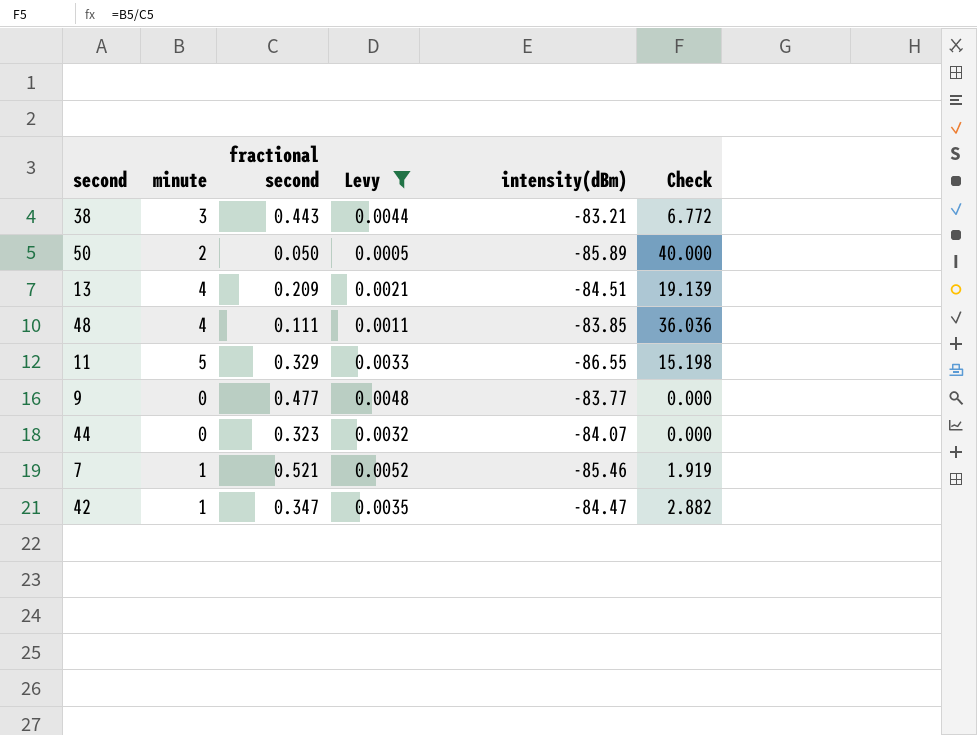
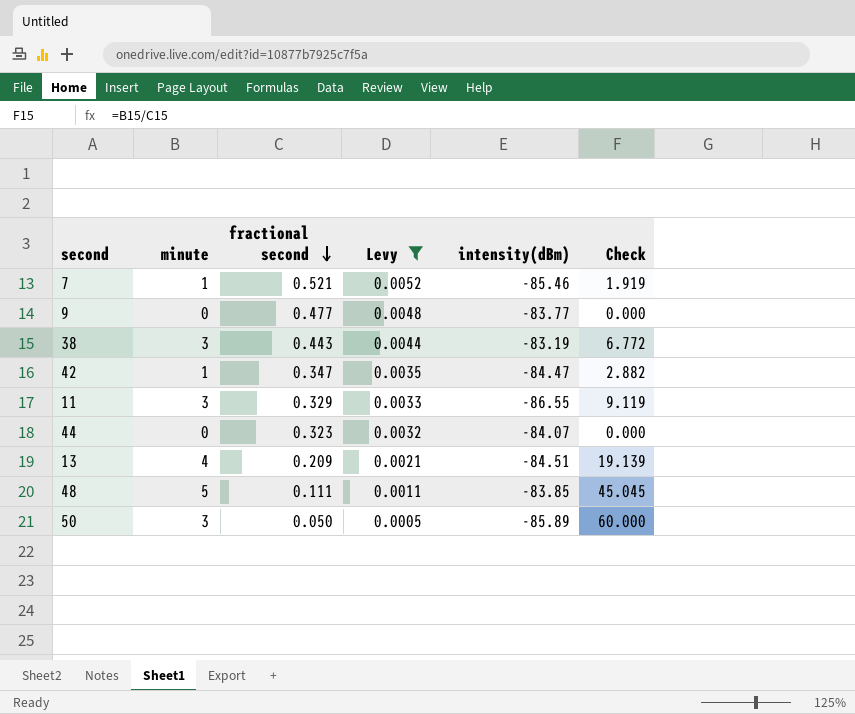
row order: none -> fractional second descending
38 | intensity(dBm): -83.21 -> -83.19
11 | minute: 5 -> 3
11 | Check: 15.198 -> 9.119
48 | minute: 4 -> 5
48 | Check: 36.036 -> 45.045
50 | minute: 2 -> 3
50 | Check: 40.000 -> 60.000

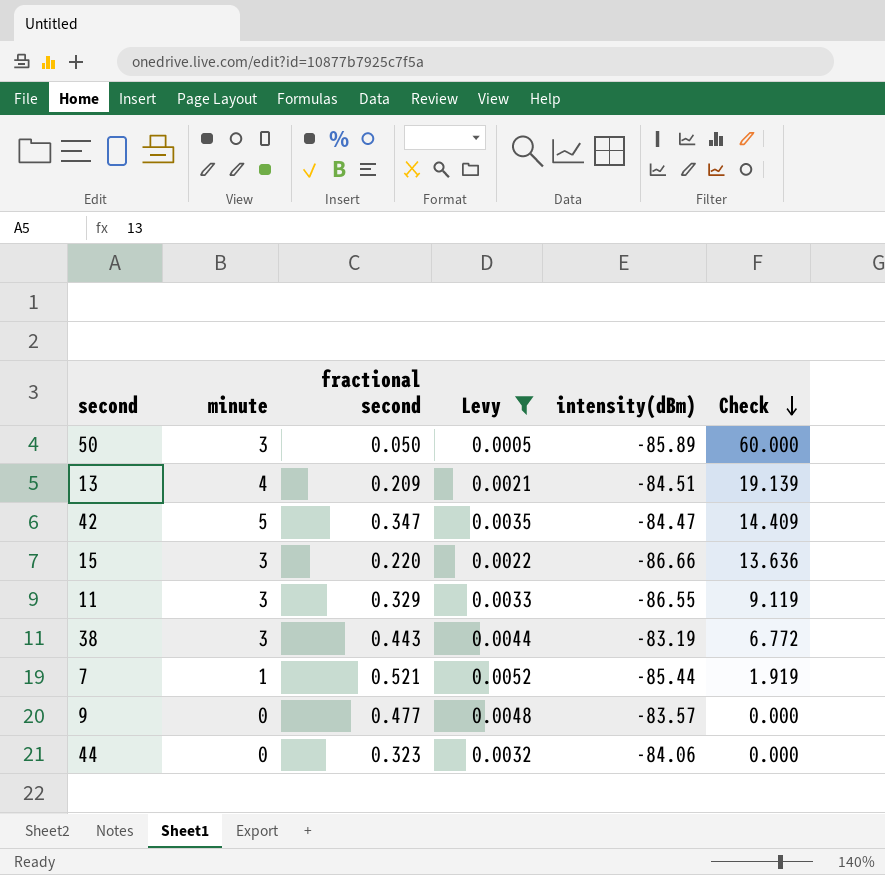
row order: fractional second descending -> Check descending
row 48: 5 | 0.111 | 0.0011 | -83.85 | 45.045 -> none
42 | minute: 1 -> 5
42 | Check: 2.882 -> 14.409
row 15: none -> 3 | 0.220 | 0.0022 | -86.66 | 13.636
7 | intensity(dBm): -85.46 -> -85.44
9 | intensity(dBm): -83.77 -> -83.57
44 | intensity(dBm): -84.07 -> -84.06

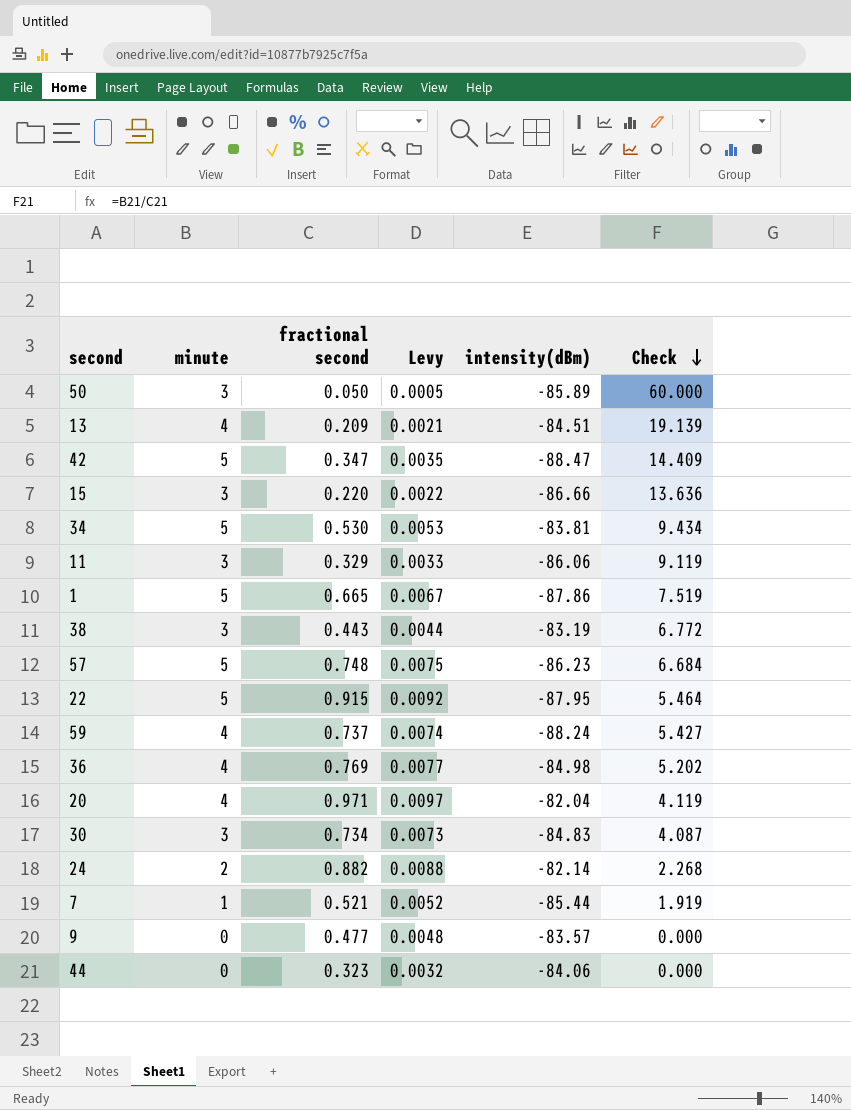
filter: Levy <= 0.0052 -> none
42 | intensity(dBm): -84.47 -> -88.47
11 | intensity(dBm): -86.55 -> -86.06

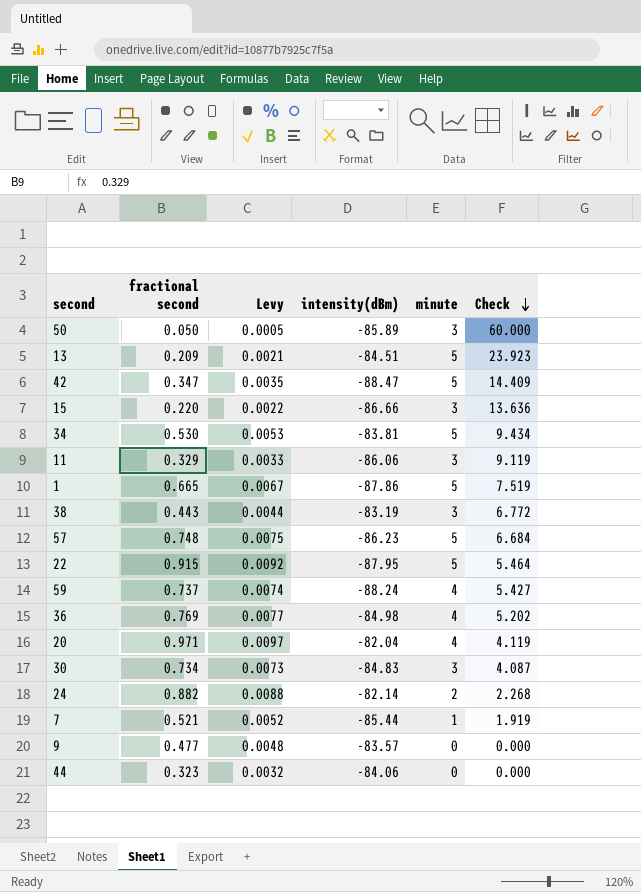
column minute | position: 2 -> 5
13 | minute: 4 -> 5
13 | Check: 19.139 -> 23.923

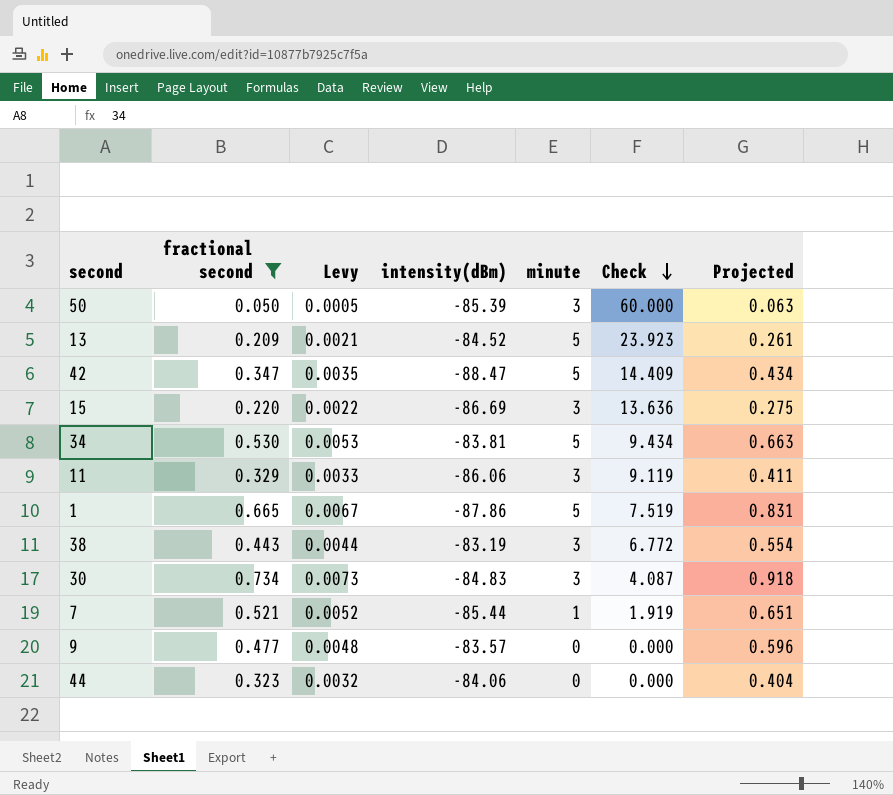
filter: none -> fractional second <= 0.734
column Projected | formula: none -> [fractional second] * 1.25
50 | intensity(dBm): -85.89 -> -85.39
13 | intensity(dBm): -84.51 -> -84.52
15 | intensity(dBm): -86.66 -> -86.69

